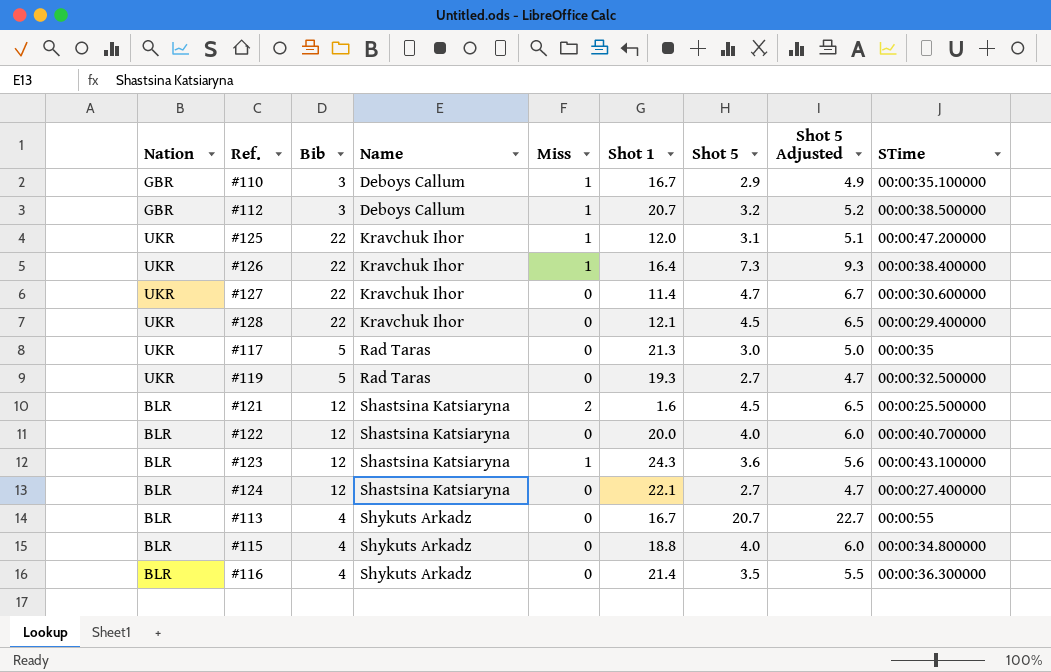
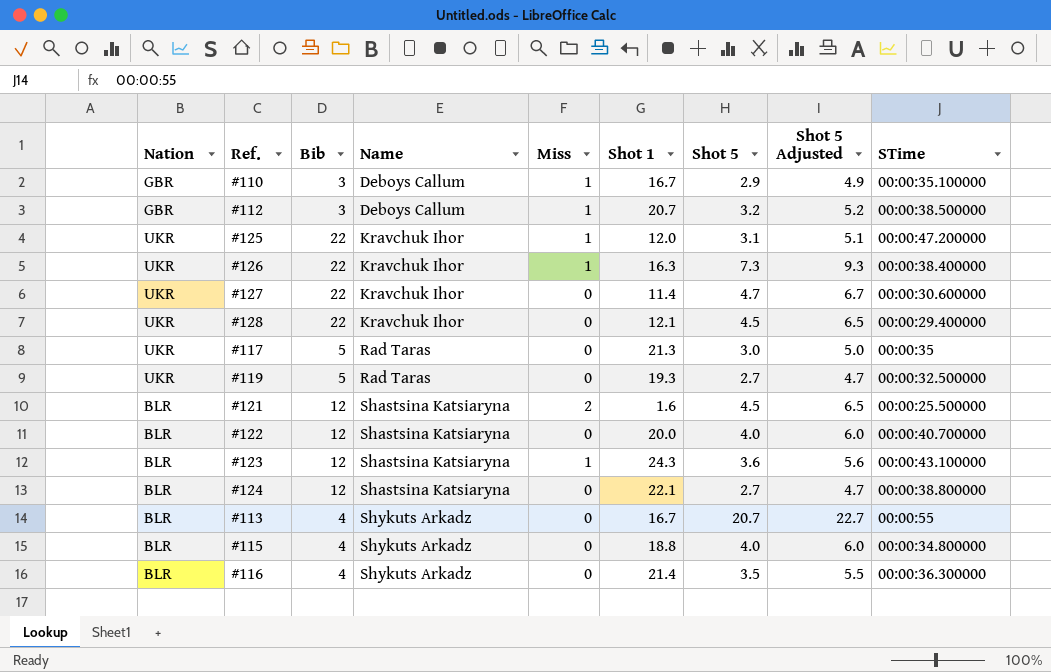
#126 | Shot 1: 16.4 -> 16.3
#124 | STime: 00:00:27.400000 -> 00:00:38.800000

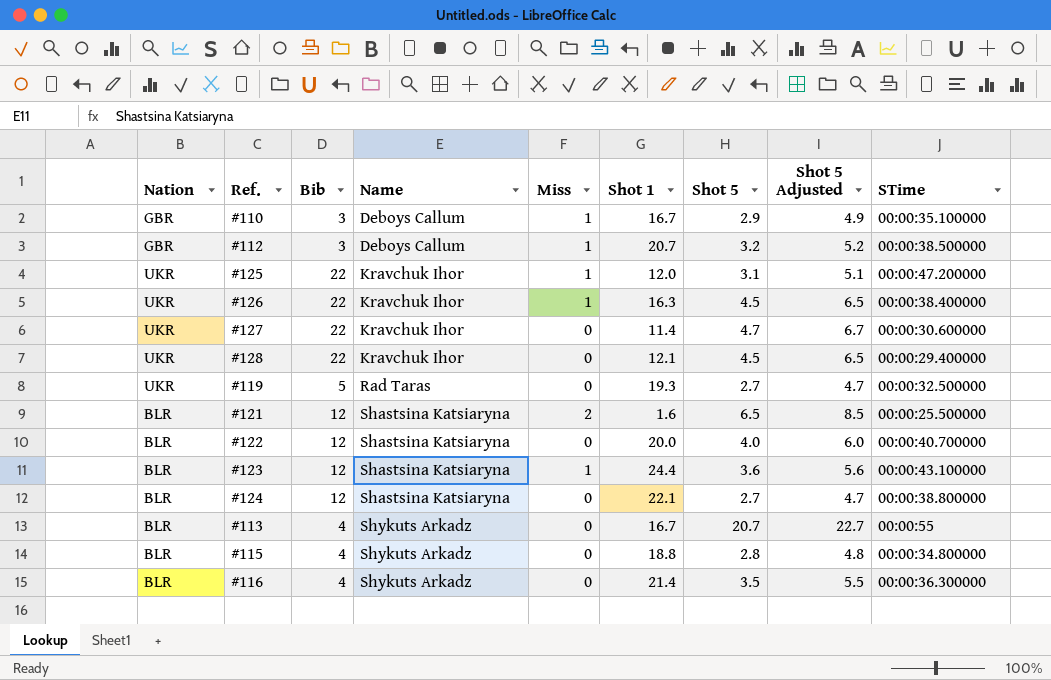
row #117: UKR | 5 | Rad Taras | 0 | 21.3 | 3.0 | 5.0 | 00:00:35 -> none
#126 | Shot 5: 7.3 -> 4.5
#126 | Shot 5 Adjusted: 9.3 -> 6.5
#121 | Shot 5: 4.5 -> 6.5
#121 | Shot 5 Adjusted: 6.5 -> 8.5
#123 | Shot 1: 24.3 -> 24.4
#115 | Shot 5: 4.0 -> 2.8
#115 | Shot 5 Adjusted: 6.0 -> 4.8

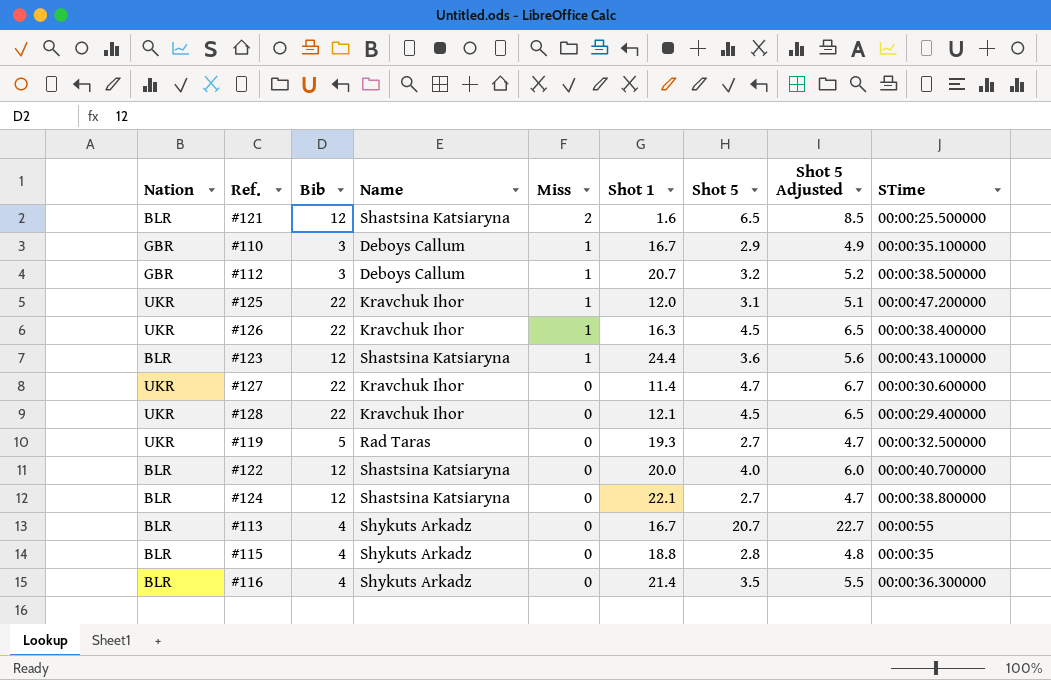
row order: Name ascending -> Miss descending
#115 | STime: 00:00:34.800000 -> 00:00:35

